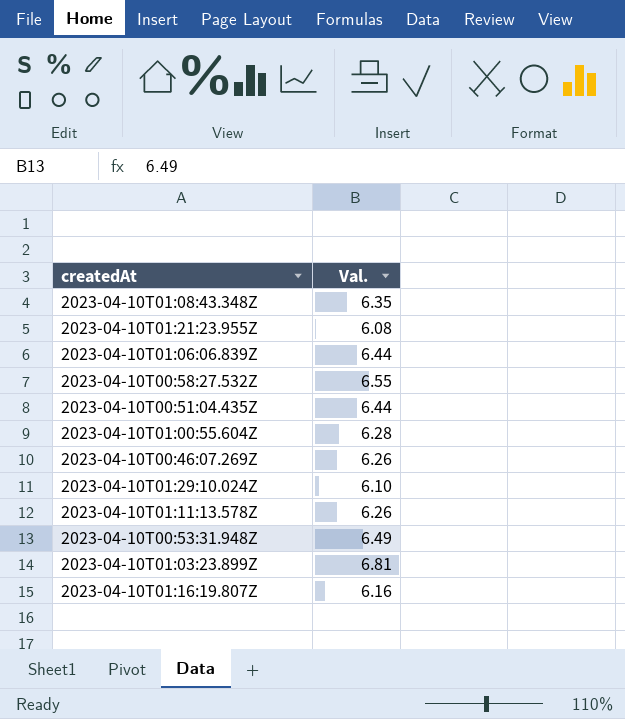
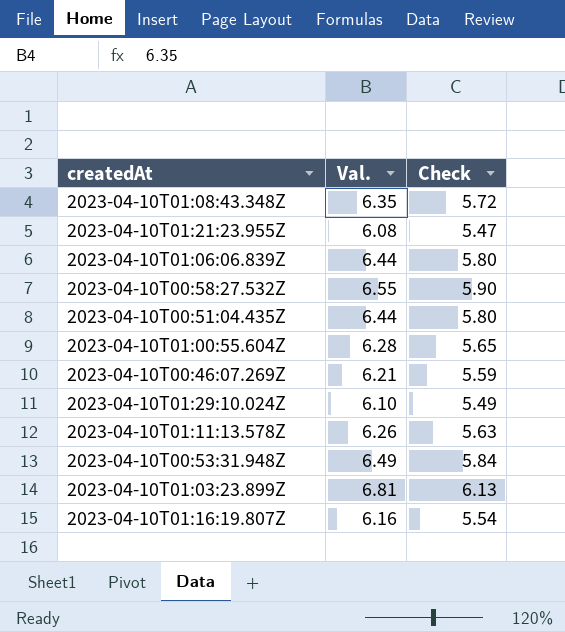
column Check | formula: none -> [Val.] * 0.9
2023-04-10T00:46:07.269Z | Val.: 6.26 -> 6.21

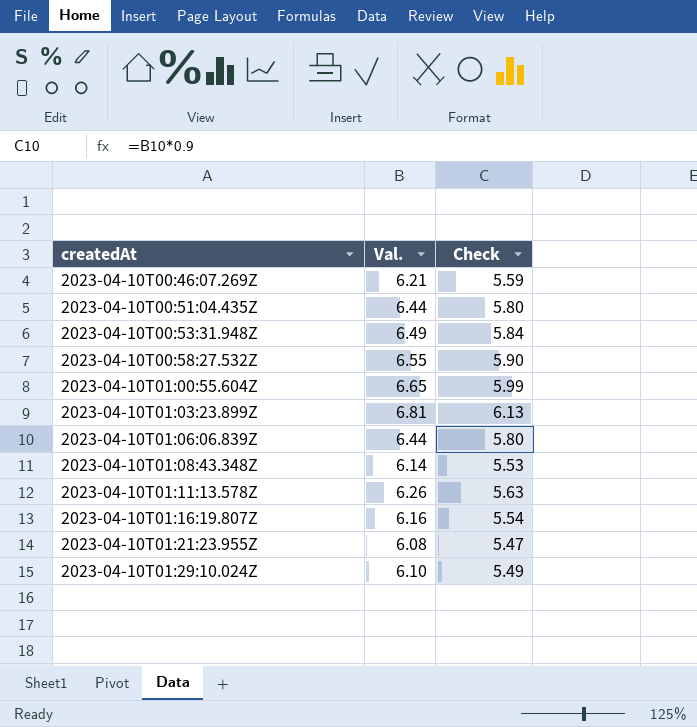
row order: none -> createdAt ascending
2023-04-10T01:00:55.604Z | Val.: 6.28 -> 6.65
2023-04-10T01:00:55.604Z | Check: 5.65 -> 5.99
2023-04-10T01:08:43.348Z | Val.: 6.35 -> 6.14
2023-04-10T01:08:43.348Z | Check: 5.72 -> 5.53

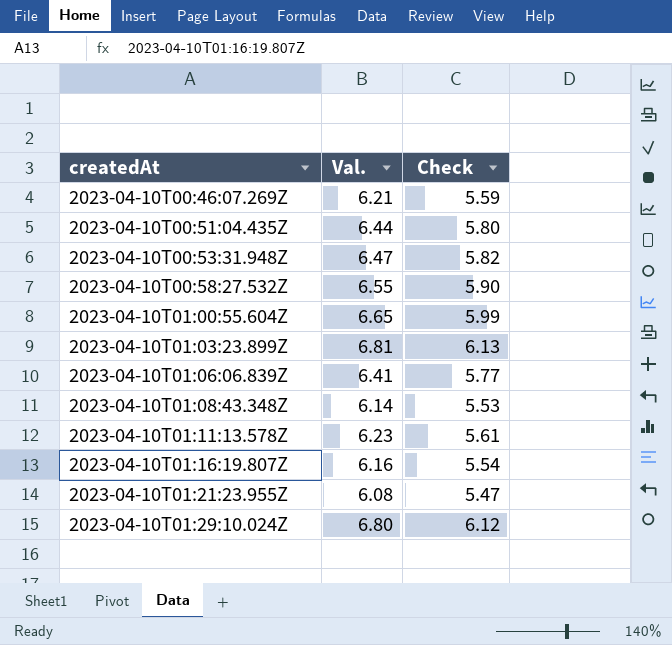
2023-04-10T00:53:31.948Z | Val.: 6.49 -> 6.47
2023-04-10T00:53:31.948Z | Check: 5.84 -> 5.82
2023-04-10T01:06:06.839Z | Val.: 6.44 -> 6.41
2023-04-10T01:06:06.839Z | Check: 5.80 -> 5.77
2023-04-10T01:11:13.578Z | Val.: 6.26 -> 6.23
2023-04-10T01:11:13.578Z | Check: 5.63 -> 5.61
2023-04-10T01:29:10.024Z | Val.: 6.10 -> 6.80
2023-04-10T01:29:10.024Z | Check: 5.49 -> 6.12

